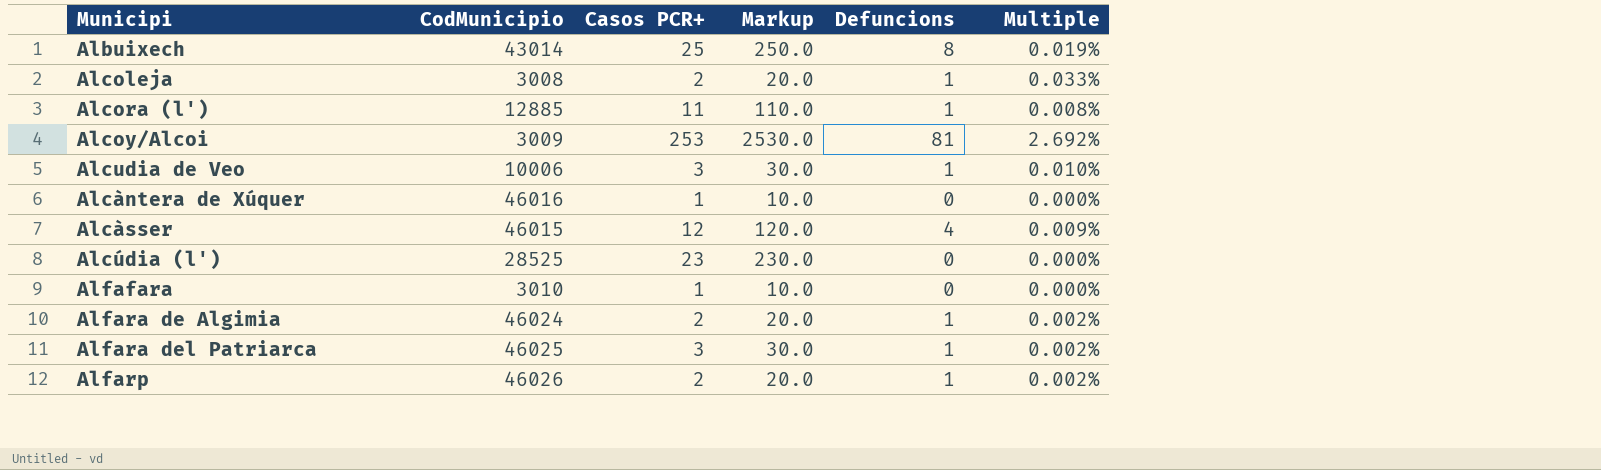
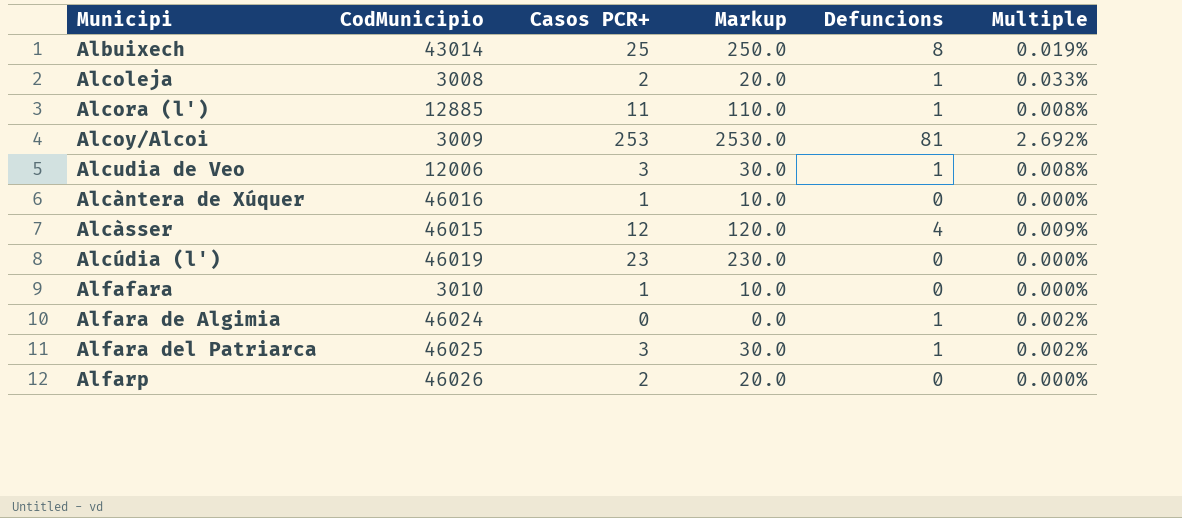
Alcudia de Veo | CodMunicipio: 10006 -> 12006
Alcudia de Veo | Multiple: 0.010% -> 0.008%
Alcúdia (l') | CodMunicipio: 28525 -> 46019
Alfara de Algimia | Casos PCR+: 2 -> 0
Alfara de Algimia | Markup: 20.0 -> 0.0
Alfarp | Defuncions: 1 -> 0
Alfarp | Multiple: 0.002% -> 0.000%

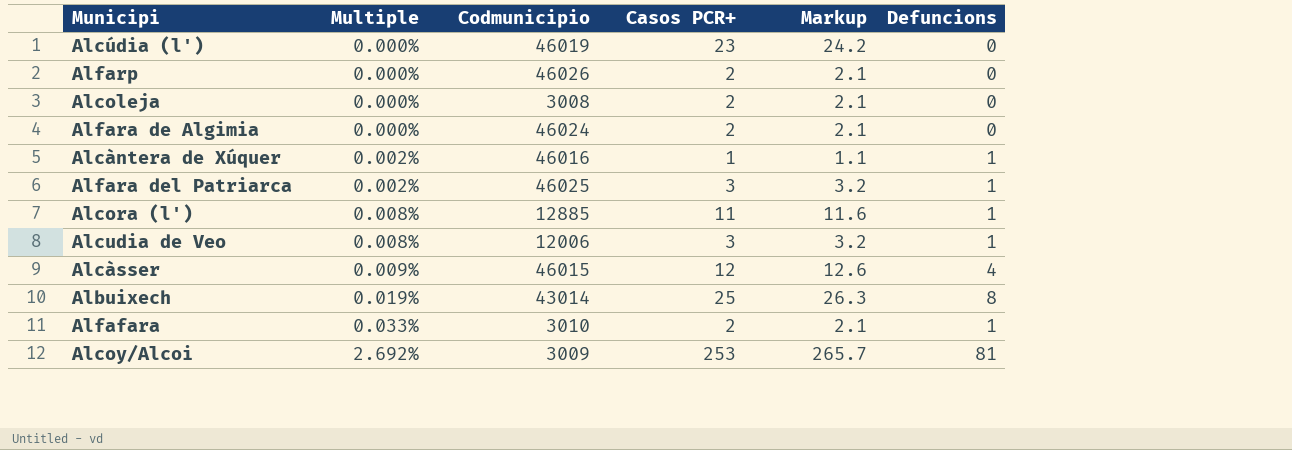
row order: none -> Multiple ascending
column Multiple | position: 6 -> 2
column name: CodMunicipio -> Codmunicipio
column Markup | formula: [Casos PCR+] * 10 -> [Casos PCR+] * 1.05
Alcoleja | Multiple: 0.033% -> 0.000%
Alcoleja | Defuncions: 1 -> 0
Alfara de Algimia | Multiple: 0.002% -> 0.000%
Alfara de Algimia | Casos PCR+: 0 -> 2
Alfara de Algimia | Defuncions: 1 -> 0
Alcàntera de Xúquer | Multiple: 0.000% -> 0.002%
Alcàntera de Xúquer | Defuncions: 0 -> 1
Alfafara | Multiple: 0.000% -> 0.033%
Alfafara | Casos PCR+: 1 -> 2
Alfafara | Defuncions: 0 -> 1

